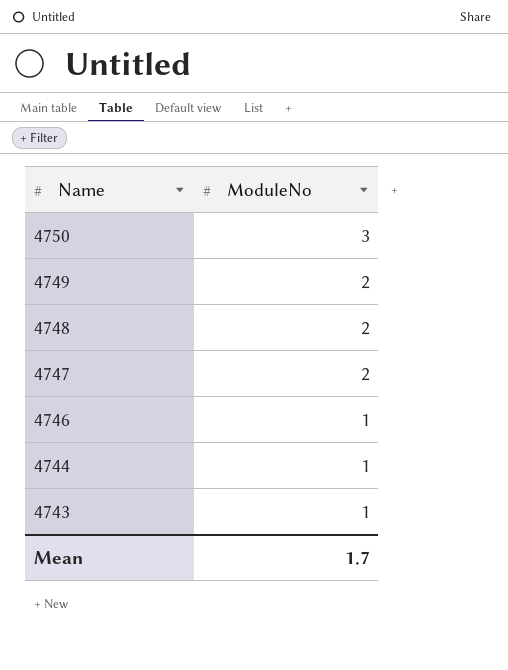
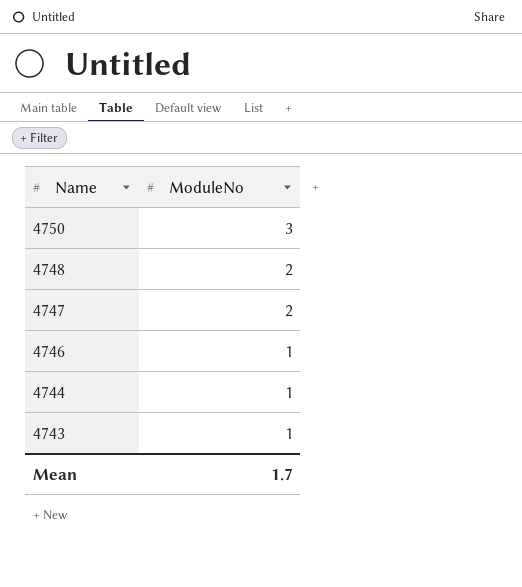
row 4749: 2 -> none

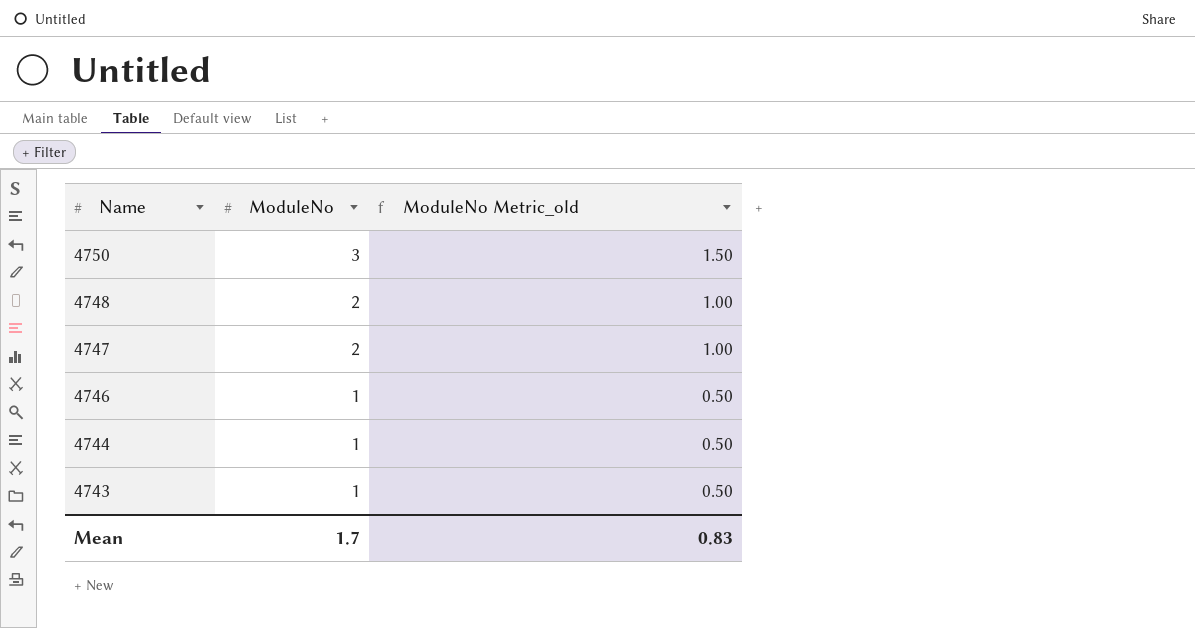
column ModuleNo Metric_old | formula: none -> [ModuleNo] * 0.5

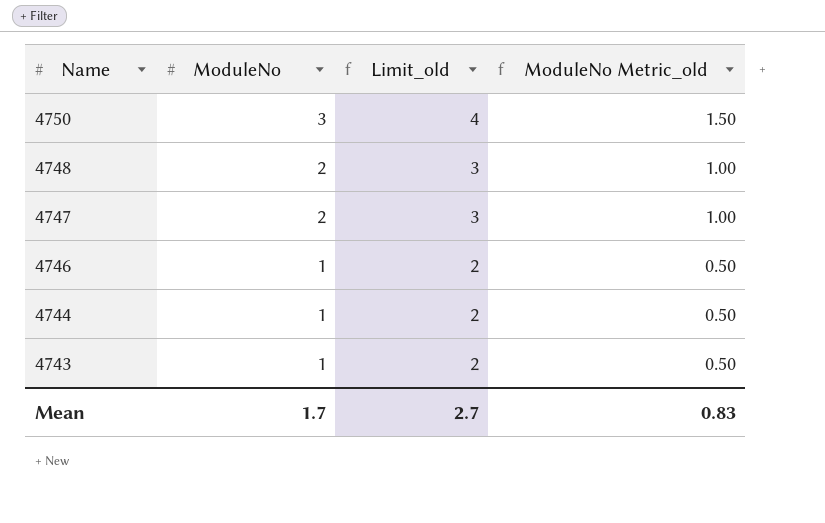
column Limit_old | formula: none -> [ModuleNo] + 1

